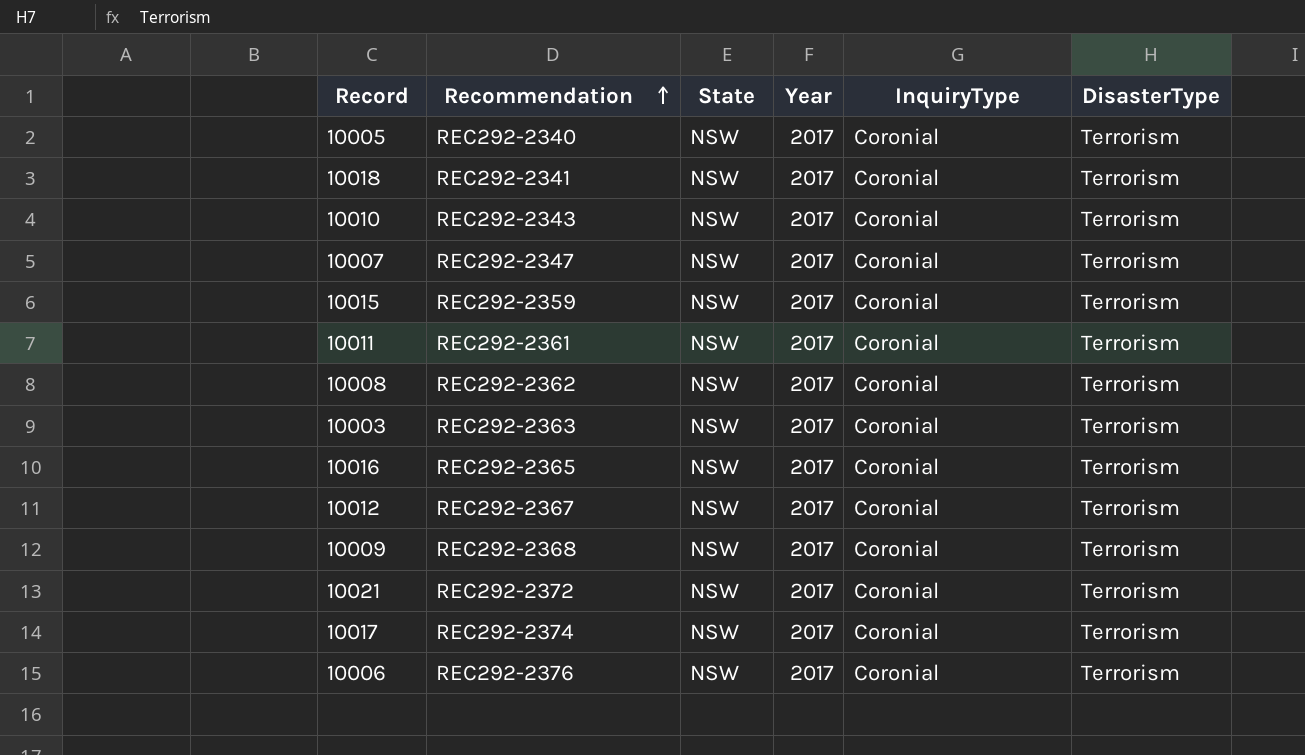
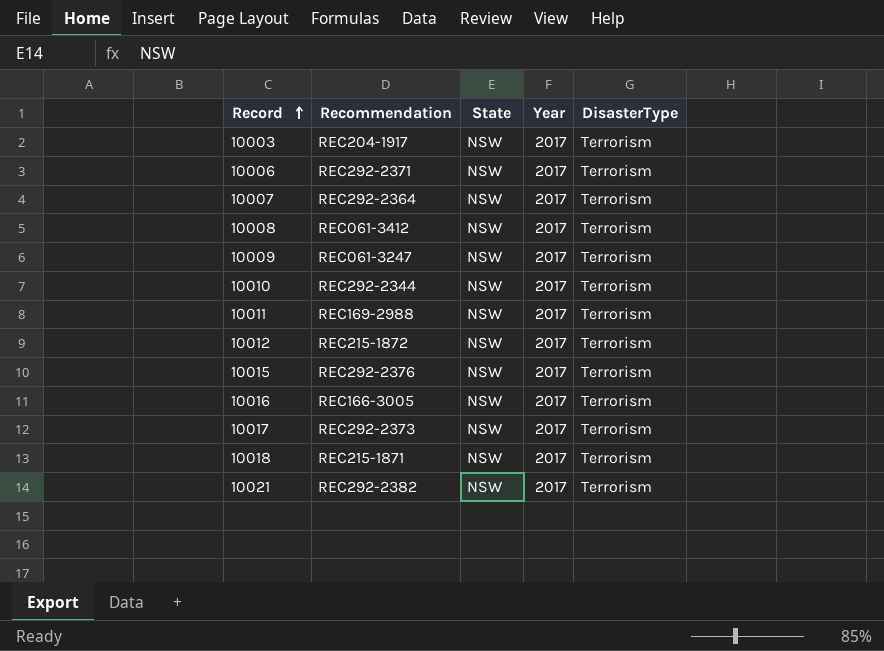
row order: Recommendation ascending -> Record ascending
column InquiryType | position: 5 -> none
row 10005: REC292-2340 | NSW | 2017 | Coronial | Terrorism -> none
10003 | Recommendation: REC292-2363 -> REC204-1917
10006 | Recommendation: REC292-2376 -> REC292-2371
10007 | Recommendation: REC292-2347 -> REC292-2364
10008 | Recommendation: REC292-2362 -> REC061-3412
10009 | Recommendation: REC292-2368 -> REC061-3247
10010 | Recommendation: REC292-2343 -> REC292-2344
10011 | Recommendation: REC292-2361 -> REC169-2988
10012 | Recommendation: REC292-2367 -> REC215-1872
10015 | Recommendation: REC292-2359 -> REC292-2376
10016 | Recommendation: REC292-2365 -> REC166-3005
10017 | Recommendation: REC292-2374 -> REC292-2373
10018 | Recommendation: REC292-2341 -> REC215-1871
10021 | Recommendation: REC292-2372 -> REC292-2382

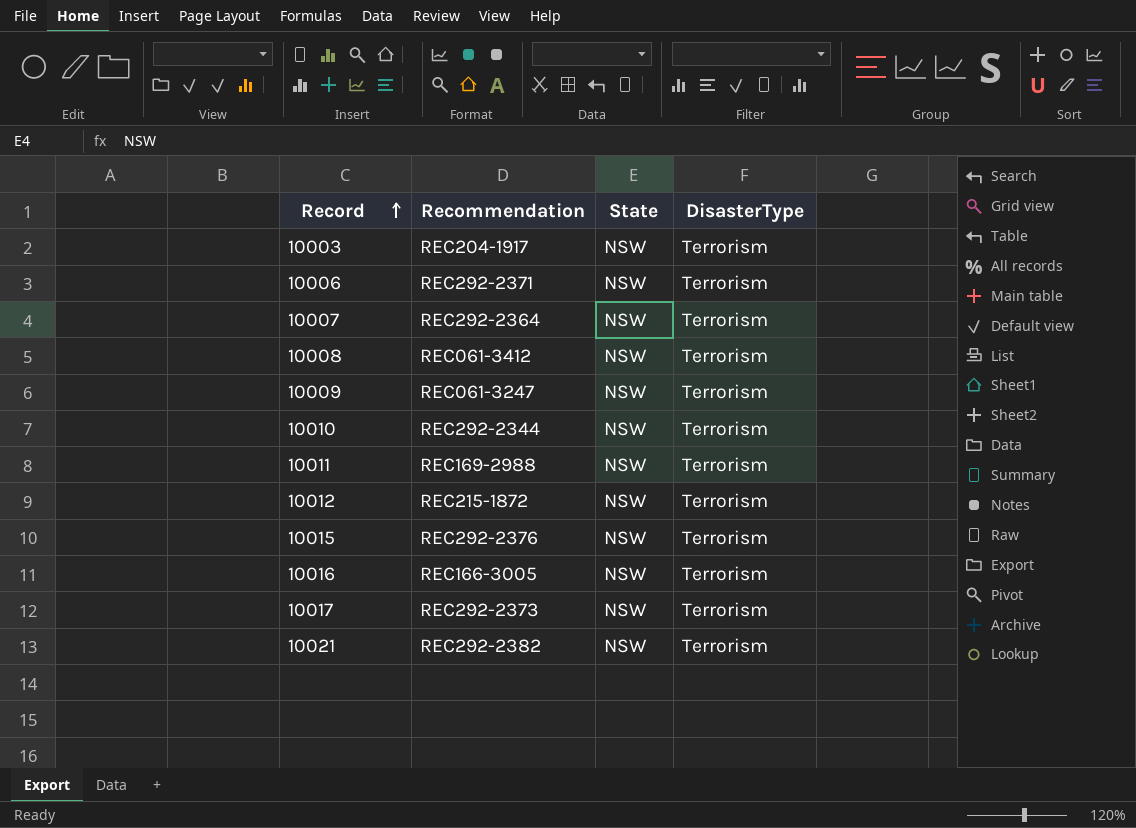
column Year | position: 4 -> none
row 10018: REC215-1871 | NSW | 2017 | Terrorism -> none

